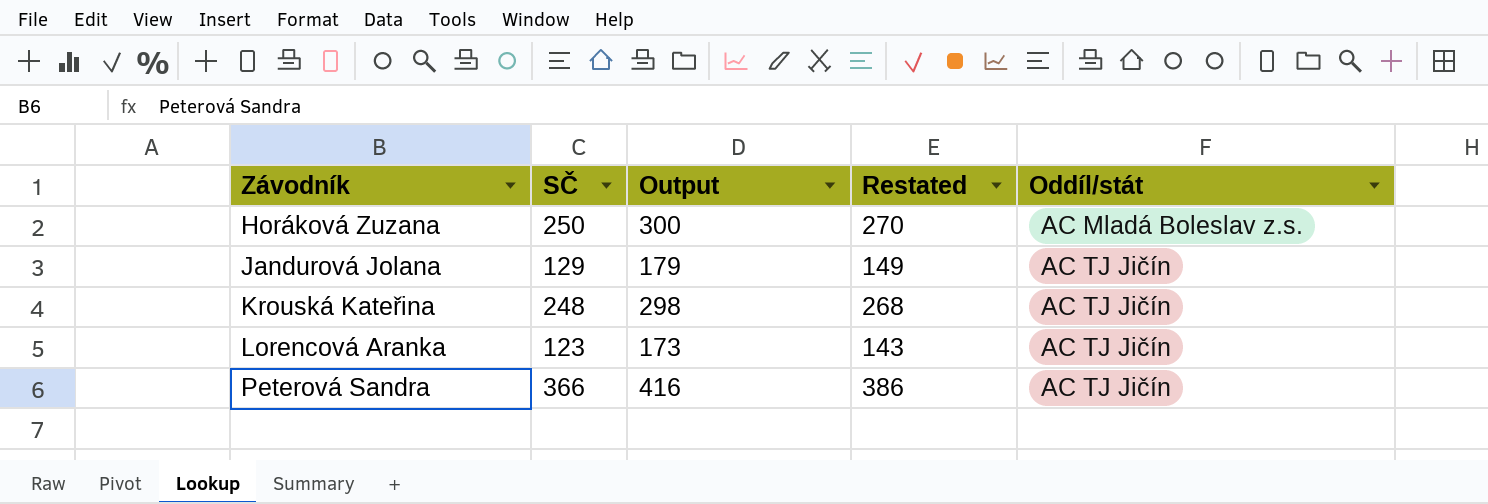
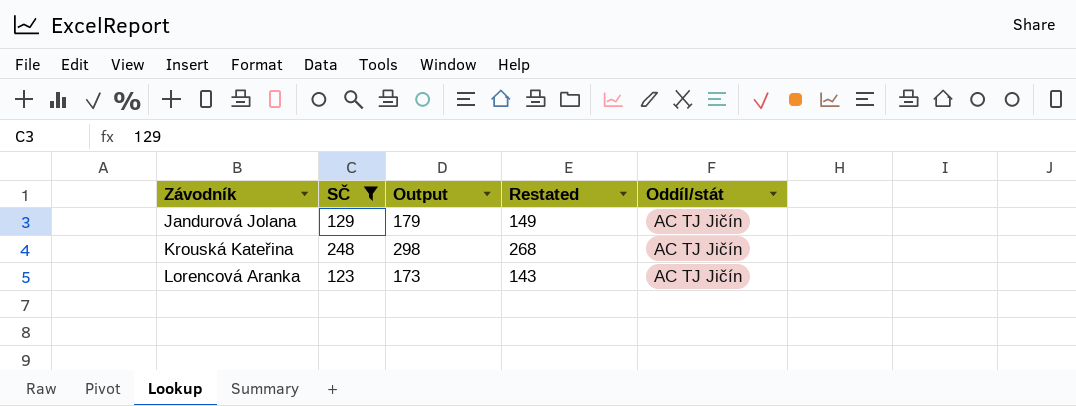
filter: none -> SČ <= 248

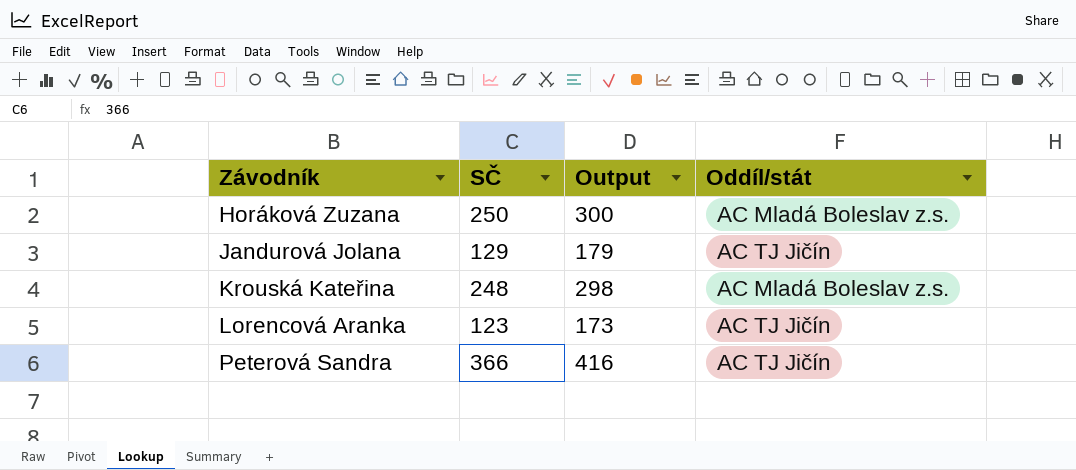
filter: SČ <= 248 -> none
column Restated | formula: [SČ] + 20 -> none
Krouská Kateřina | Oddíl/stát: AC TJ Jičín -> AC Mladá Boleslav z.s.

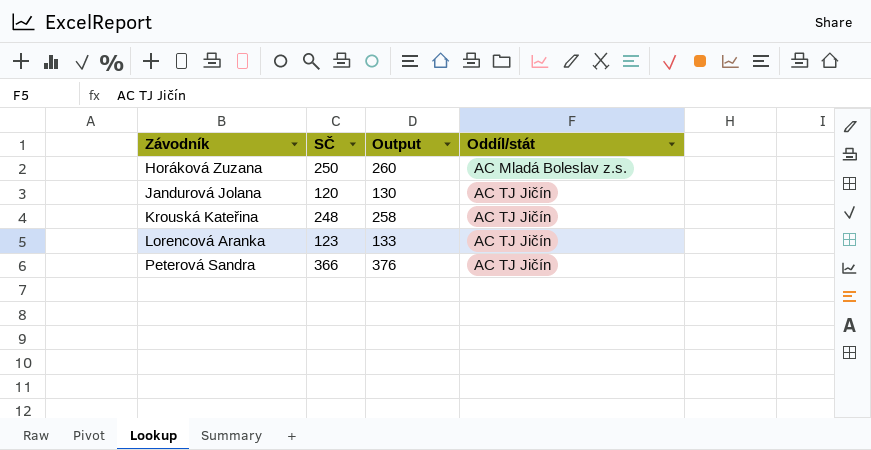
column Output | formula: [SČ] + 50 -> [SČ] + 10
Jandurová Jolana | SČ: 129 -> 120
Krouská Kateřina | Oddíl/stát: AC Mladá Boleslav z.s. -> AC TJ Jičín

